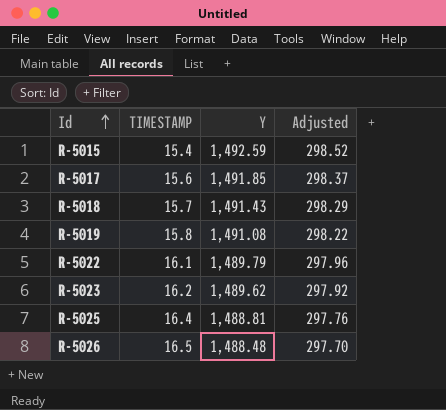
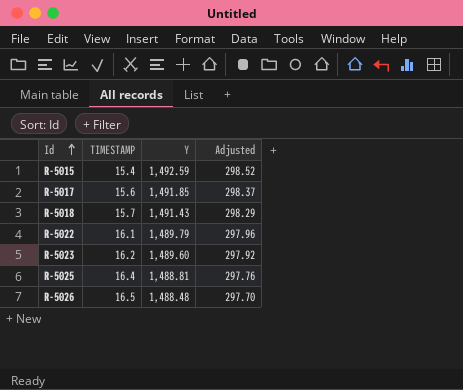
row R-5019: 15.8 | 1,491.08 | 298.22 -> none
R-5023 | Y: 1,489.62 -> 1,489.60

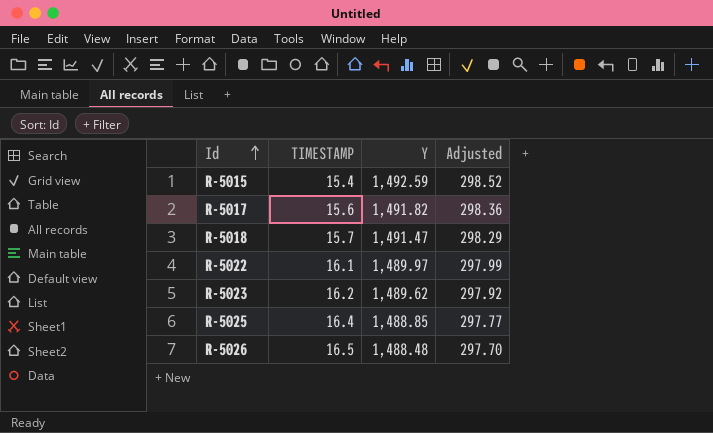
R-5017 | Y: 1,491.85 -> 1,491.82
R-5017 | Adjusted: 298.37 -> 298.36
R-5018 | Y: 1,491.43 -> 1,491.47
R-5022 | Y: 1,489.79 -> 1,489.97
R-5022 | Adjusted: 297.96 -> 297.99
R-5023 | Y: 1,489.60 -> 1,489.62
R-5025 | Y: 1,488.81 -> 1,488.85
R-5025 | Adjusted: 297.76 -> 297.77

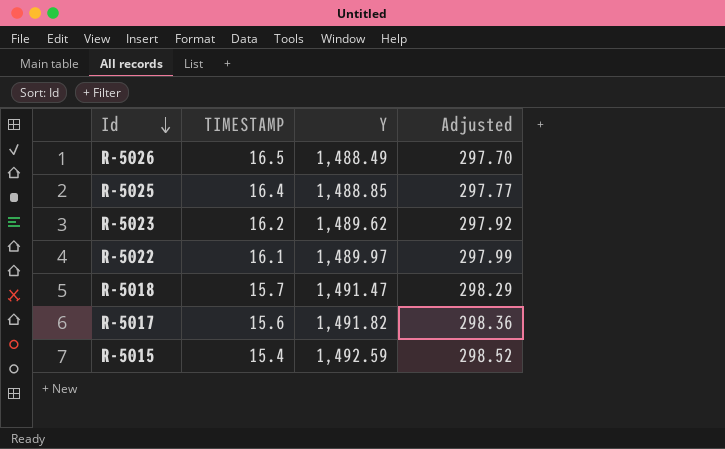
row order: Id ascending -> Id descending
R-5026 | Y: 1,488.48 -> 1,488.49

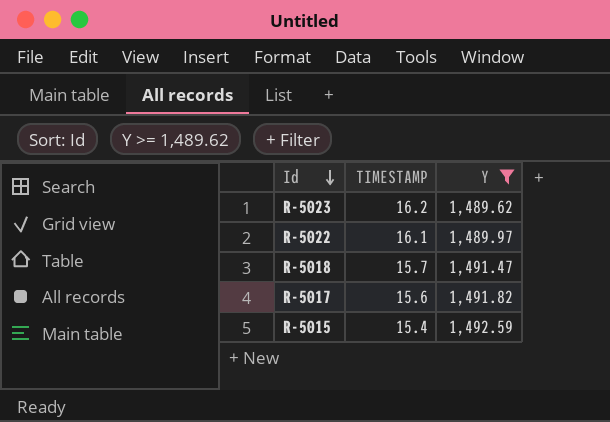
filter: none -> Y >= 1,489.62
column Adjusted | formula: [Y] * 0.2 -> none

